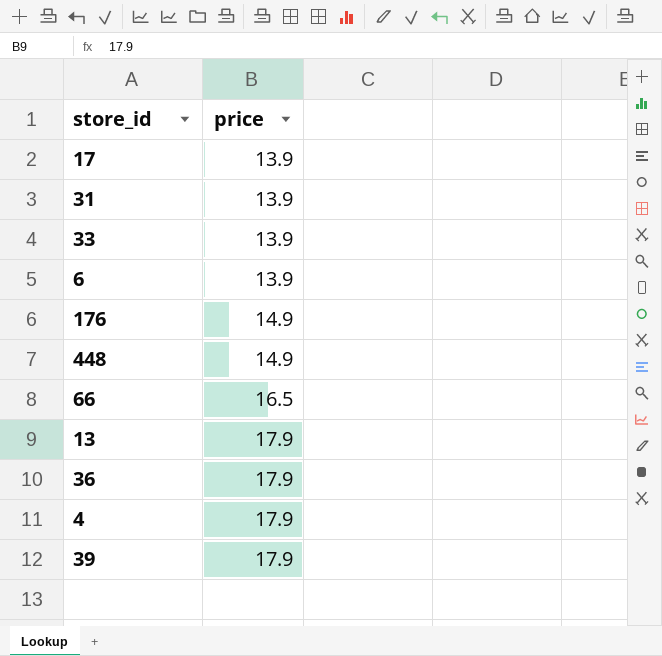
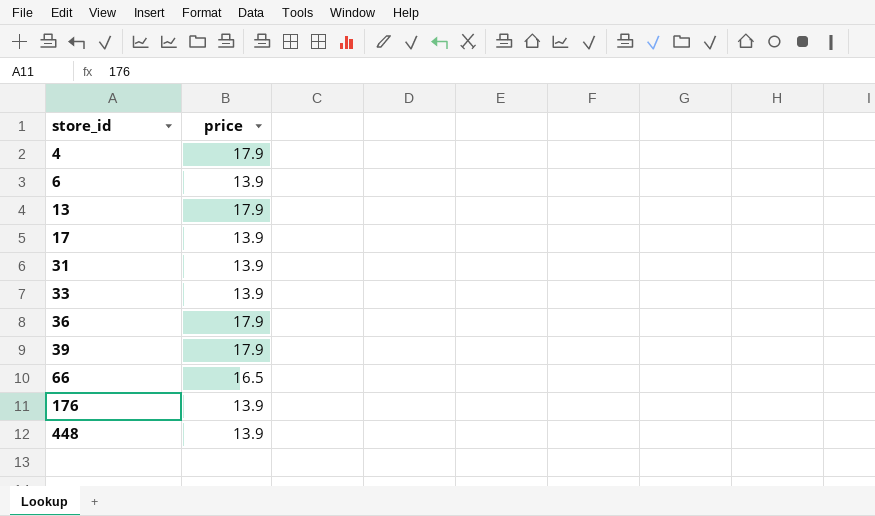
row order: price ascending -> store_id ascending
176 | price: 14.9 -> 13.9
448 | price: 14.9 -> 13.9

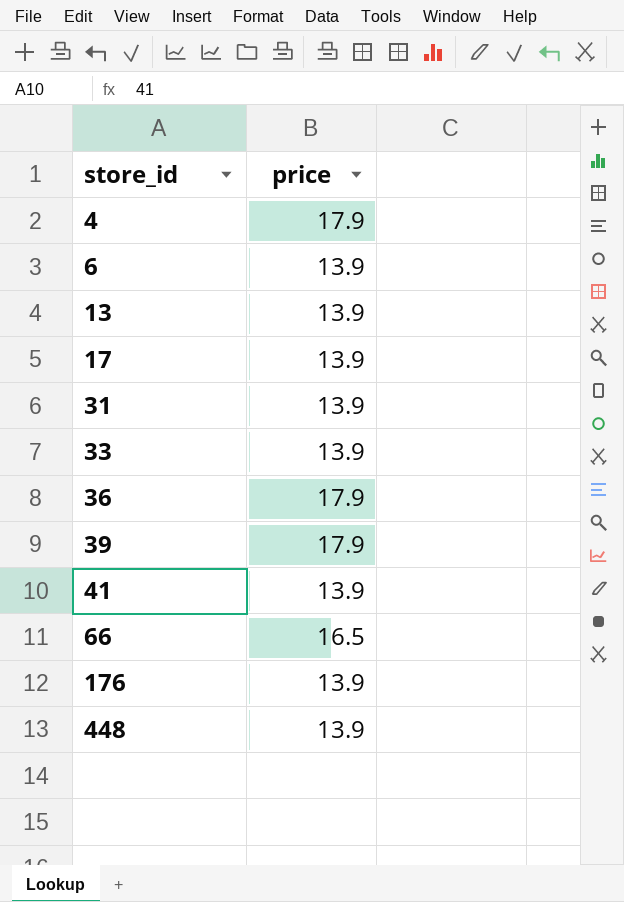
13 | price: 17.9 -> 13.9
row 41: none -> 13.9

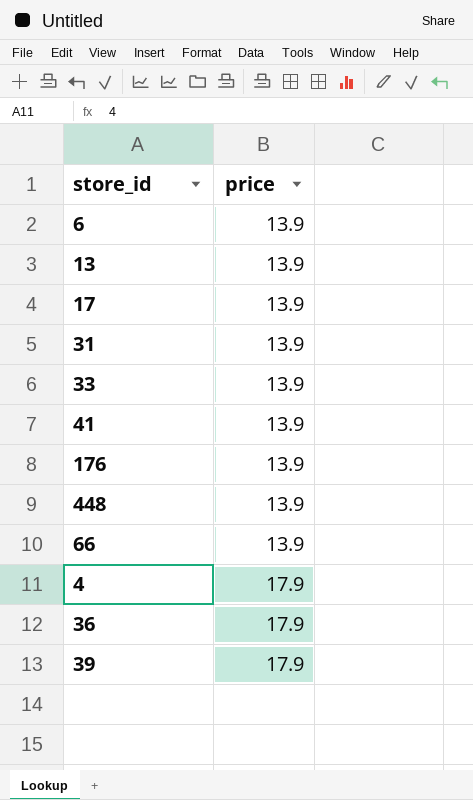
row order: store_id ascending -> price ascending
66 | price: 16.5 -> 13.9

